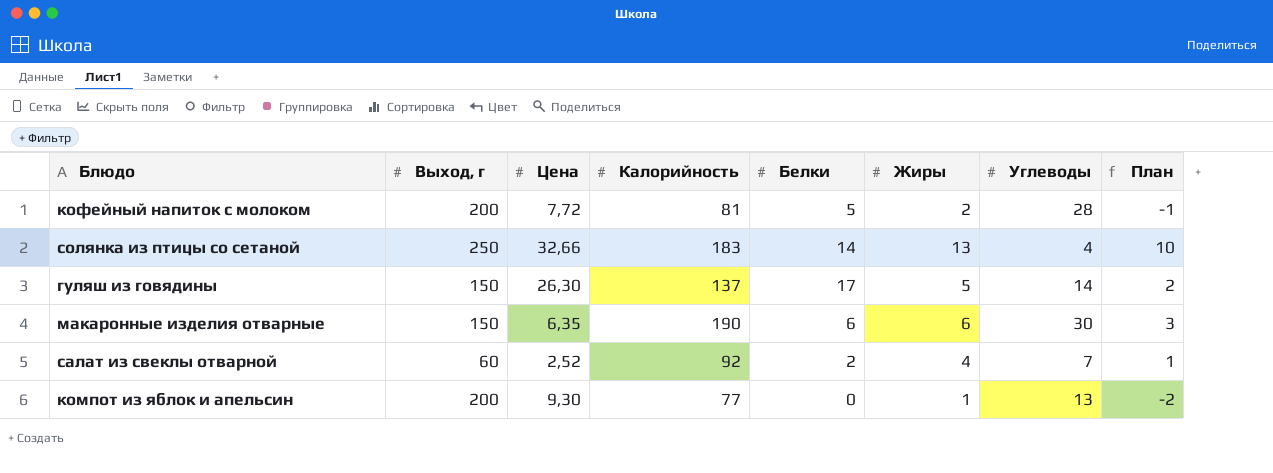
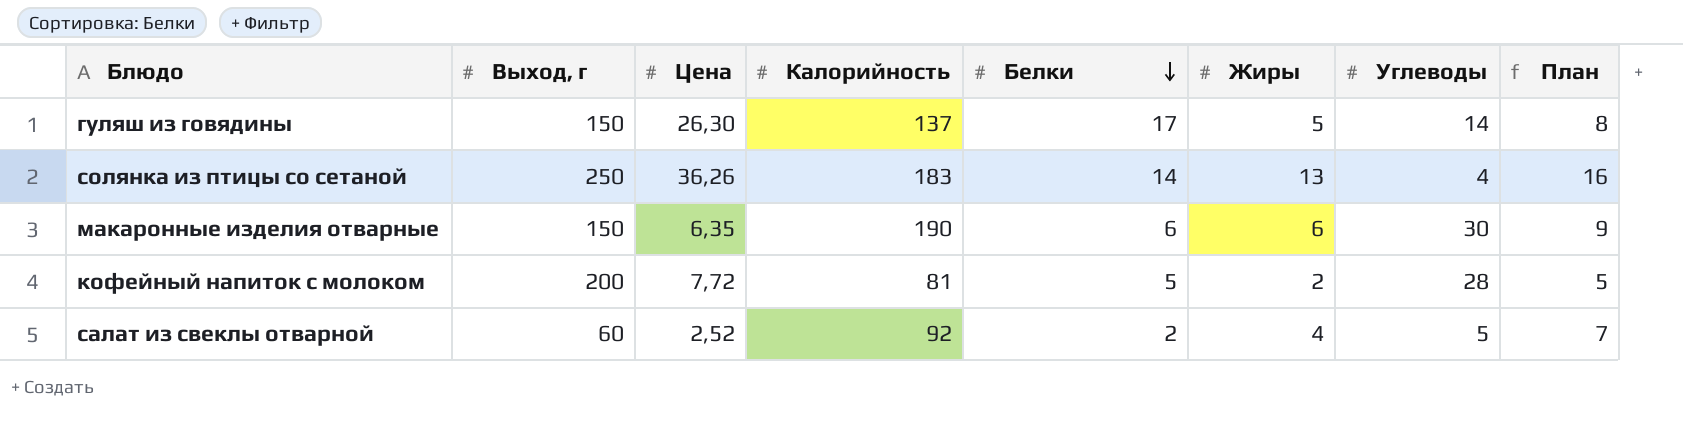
row order: none -> Белки descending
column План | formula: [Жиры] - 3 -> [Жиры] + 3
row компот из яблок и апельсин: 200 | 9,30 | 77 | 0 | 1 | 13 | -2 -> none
солянка из птицы со сетаной | Цена: 32,66 -> 36,26
салат из свеклы отварной | Углеводы: 7 -> 5

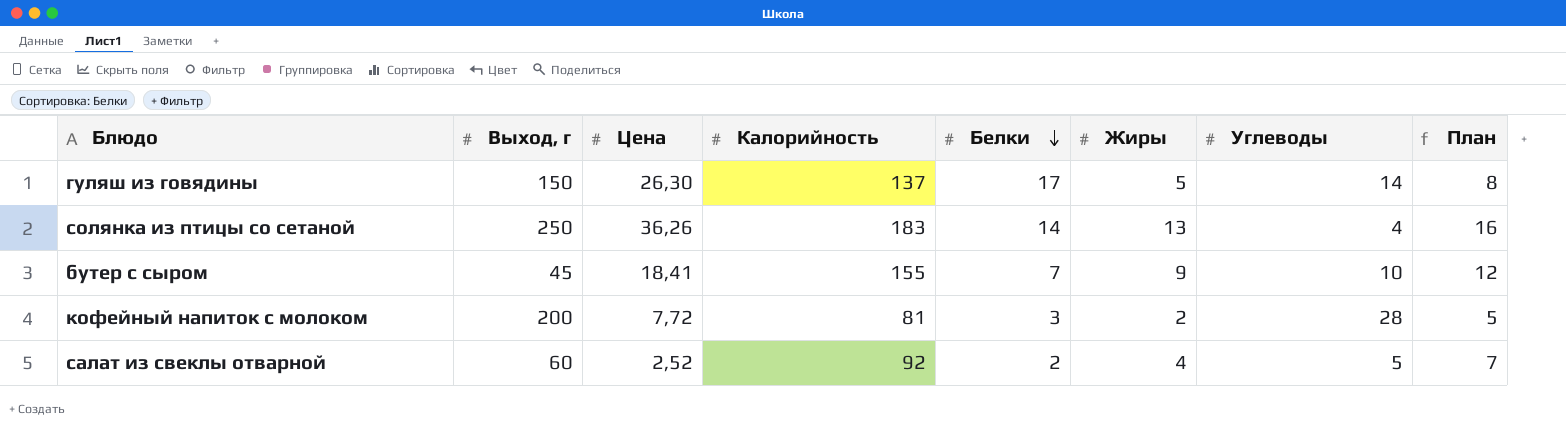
row макаронные изделия отварные: 150 | 6,35 | 190 | 6 | 6 | 30 | 9 -> none
row бутер с сыром: none -> 45 | 18,41 | 155 | 7 | 9 | 10 | 12
кофейный напиток с молоком | Белки: 5 -> 3

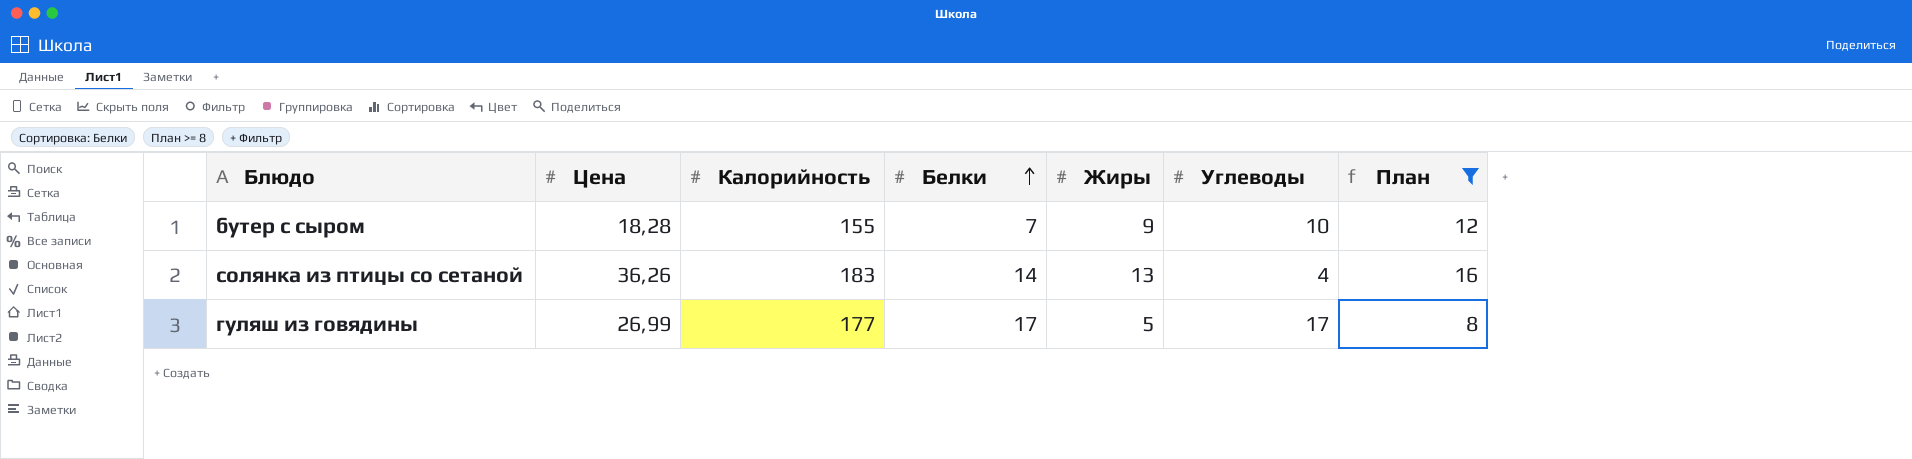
filter: none -> План >= 8
row order: Белки descending -> Белки ascending
column Выход, г | position: 2 -> none
бутер с сыром | Цена: 18,41 -> 18,28
гуляш из говядины | Цена: 26,30 -> 26,99
гуляш из говядины | Калорийность: 137 -> 177
гуляш из говядины | Углеводы: 14 -> 17

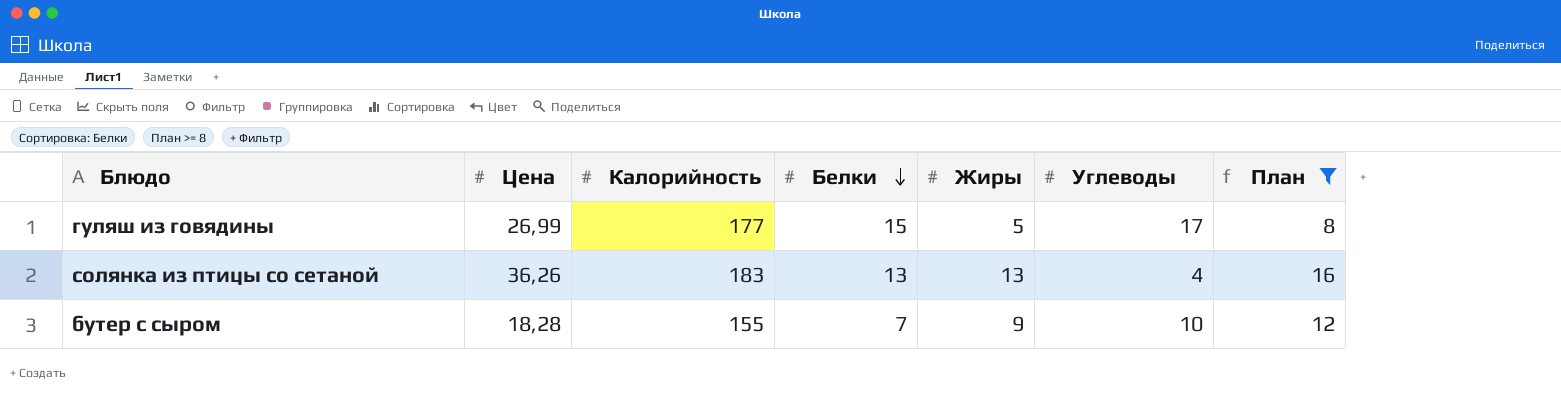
row order: Белки ascending -> Белки descending
гуляш из говядины | Белки: 17 -> 15
солянка из птицы со сетаной | Белки: 14 -> 13

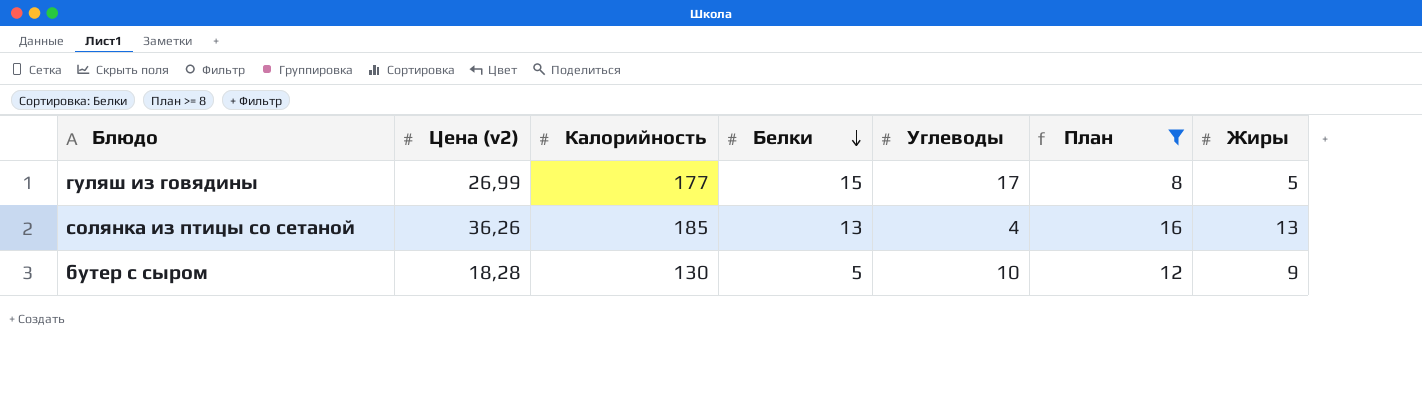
column name: Цена -> Цена (v2)
column Жиры | position: 5 -> 7
солянка из птицы со сетаной | Калорийность: 183 -> 185
бутер с сыром | Калорийность: 155 -> 130
бутер с сыром | Белки: 7 -> 5

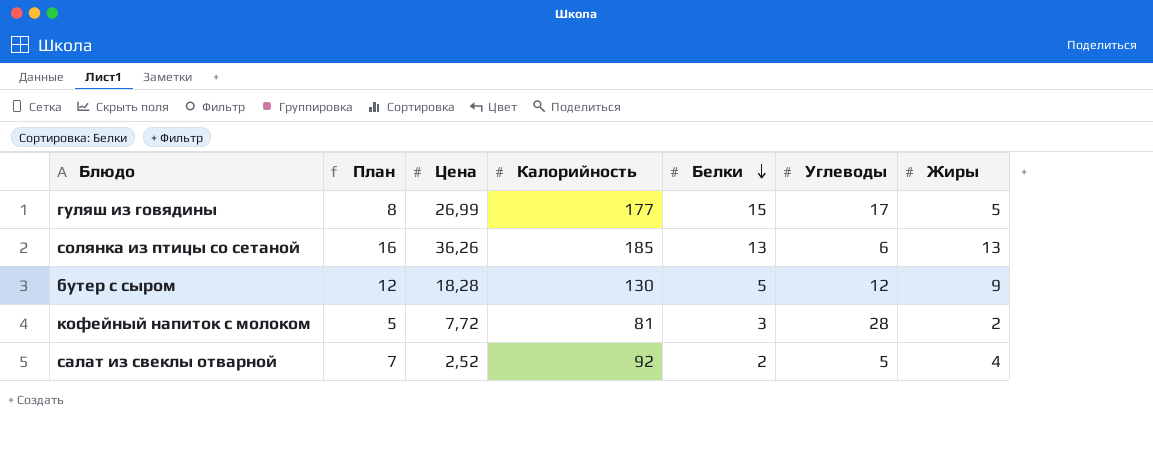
filter: План >= 8 -> none
column План | position: 6 -> 2
column name: Цена (v2) -> Цена
солянка из птицы со сетаной | Углеводы: 4 -> 6
бутер с сыром | Углеводы: 10 -> 12

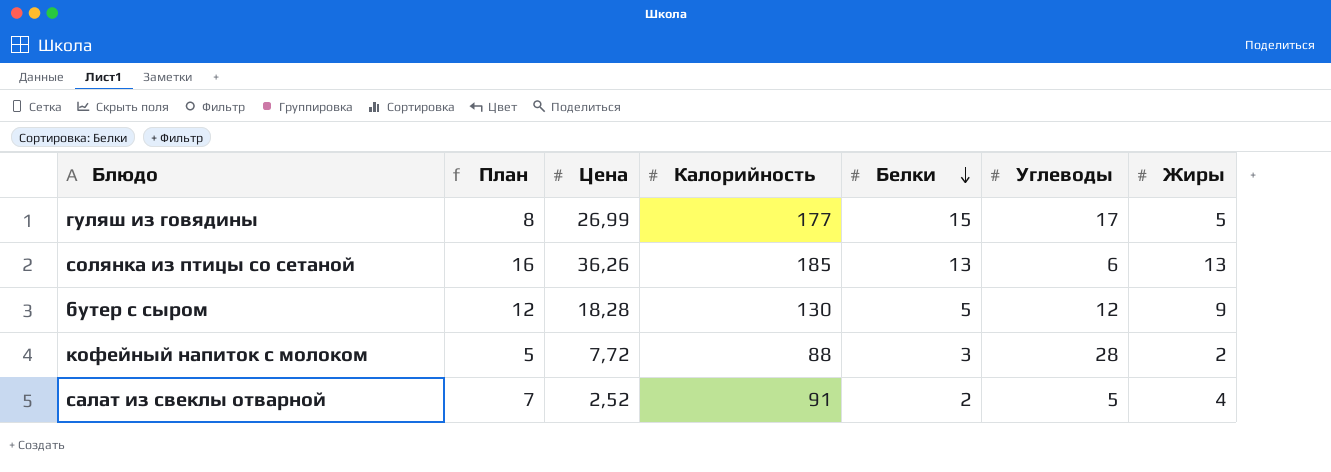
кофейный напиток с молоком | Калорийность: 81 -> 88
салат из свеклы отварной | Калорийность: 92 -> 91

